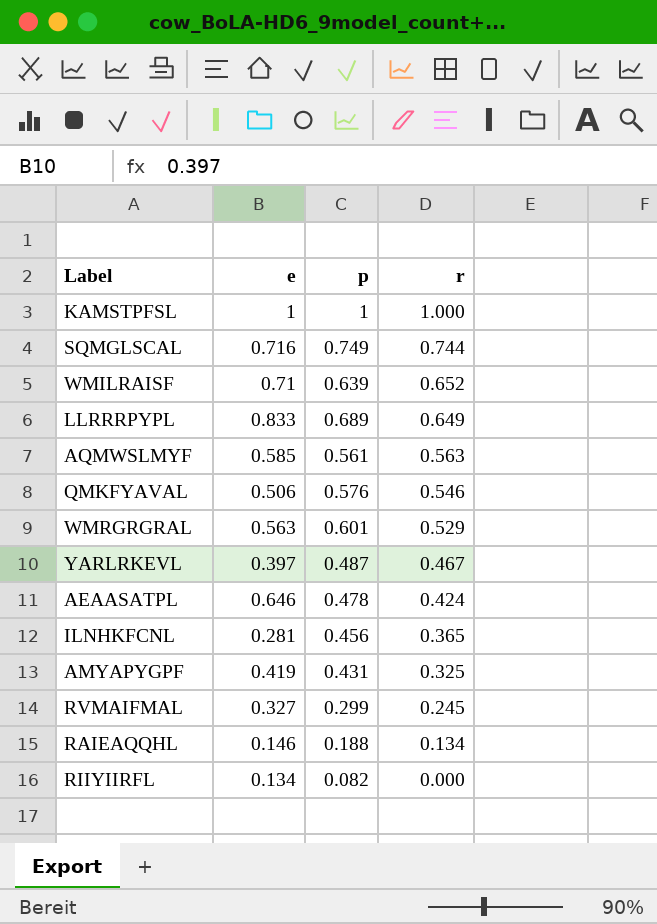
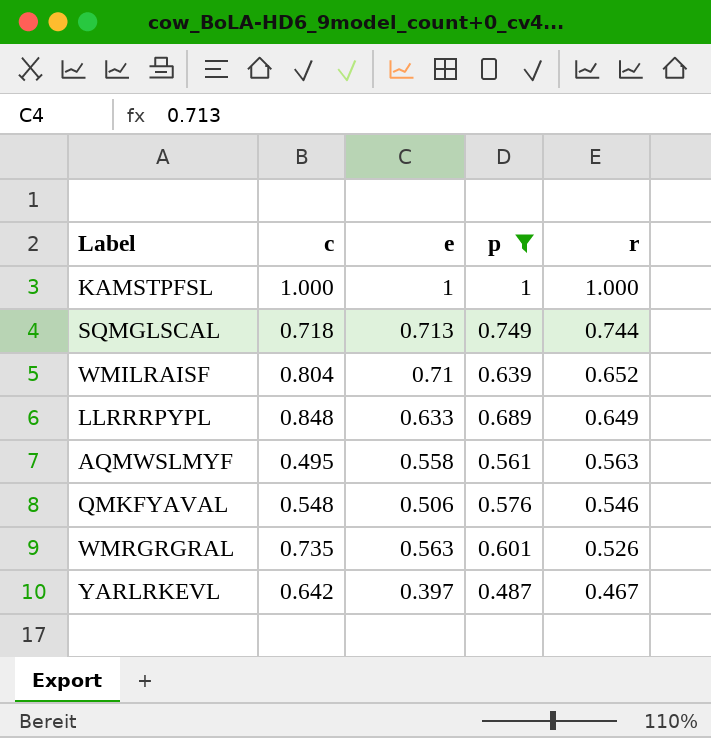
filter: none -> p >= 0.487
column c | position: none -> 2
SQMGLSCAL | e: 0.716 -> 0.713
LLRRRPYPL | e: 0.833 -> 0.633
AQMWSLMYF | e: 0.585 -> 0.558
WMRGRGRAL | r: 0.529 -> 0.526

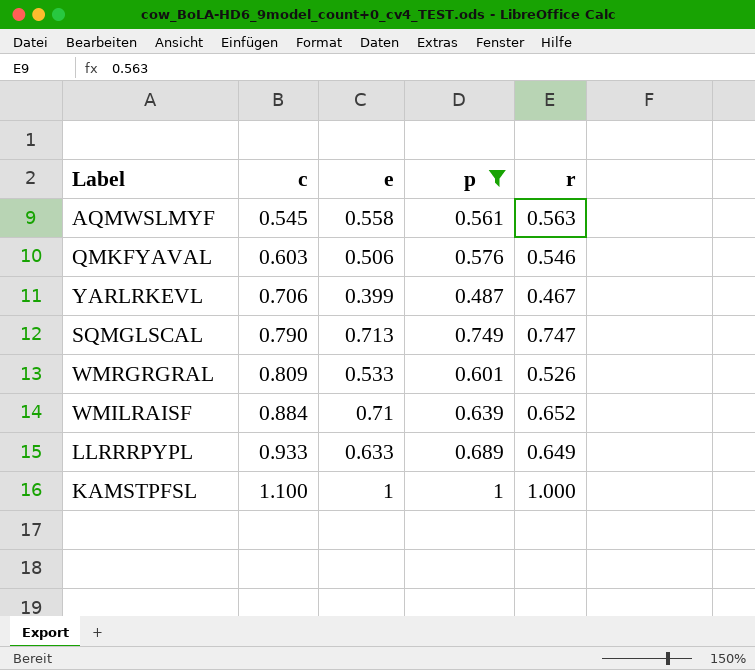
row order: r descending -> c ascending
AQMWSLMYF | c: 0.495 -> 0.545
QMKFYAVAL | c: 0.548 -> 0.603
YARLRKEVL | c: 0.642 -> 0.706
YARLRKEVL | e: 0.397 -> 0.399
SQMGLSCAL | c: 0.718 -> 0.790
SQMGLSCAL | r: 0.744 -> 0.747
WMRGRGRAL | c: 0.735 -> 0.809
WMRGRGRAL | e: 0.563 -> 0.533
WMILRAISF | c: 0.804 -> 0.884
LLRRRPYPL | c: 0.848 -> 0.933
KAMSTPFSL | c: 1.000 -> 1.100

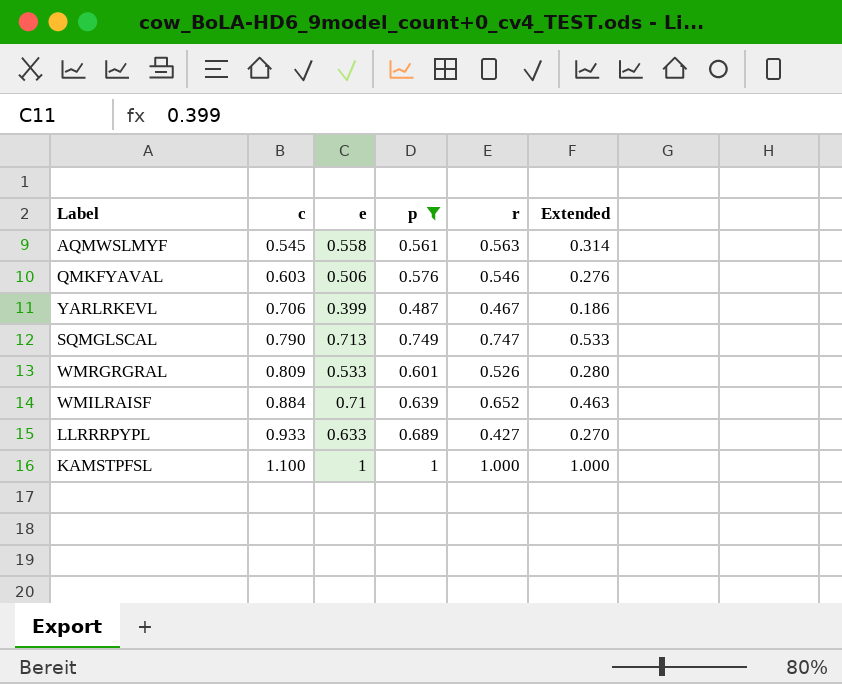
column Extended | formula: none -> [e] * [r]
LLRRRPYPL | r: 0.649 -> 0.427

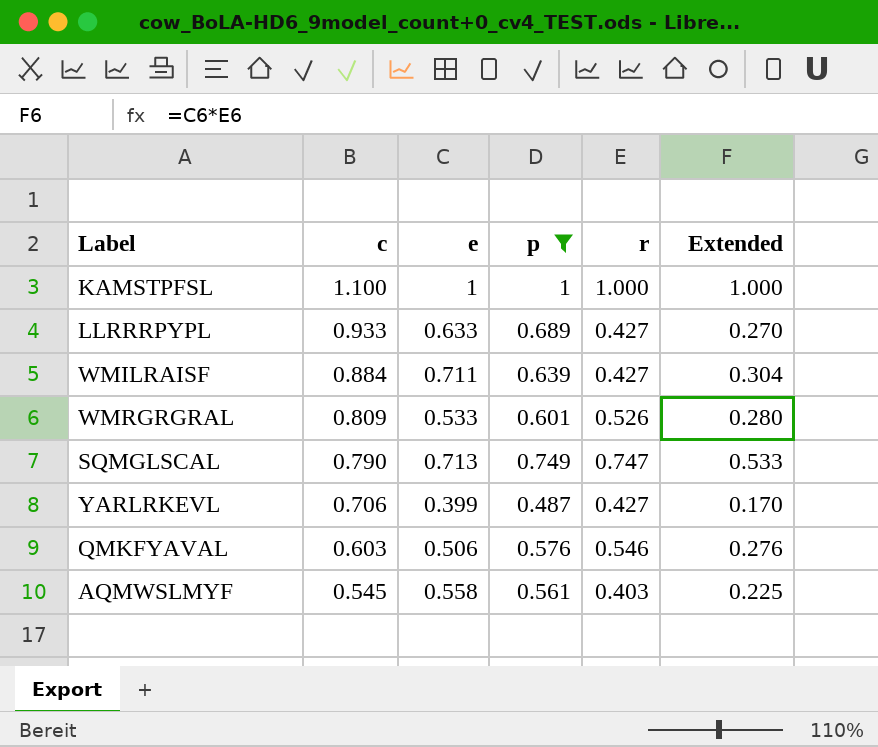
row order: c ascending -> c descending
WMILRAISF | e: 0.71 -> 0.711
WMILRAISF | r: 0.652 -> 0.427
WMILRAISF | Extended: 0.463 -> 0.304
YARLRKEVL | r: 0.467 -> 0.427
YARLRKEVL | Extended: 0.186 -> 0.170
AQMWSLMYF | r: 0.563 -> 0.403
AQMWSLMYF | Extended: 0.314 -> 0.225

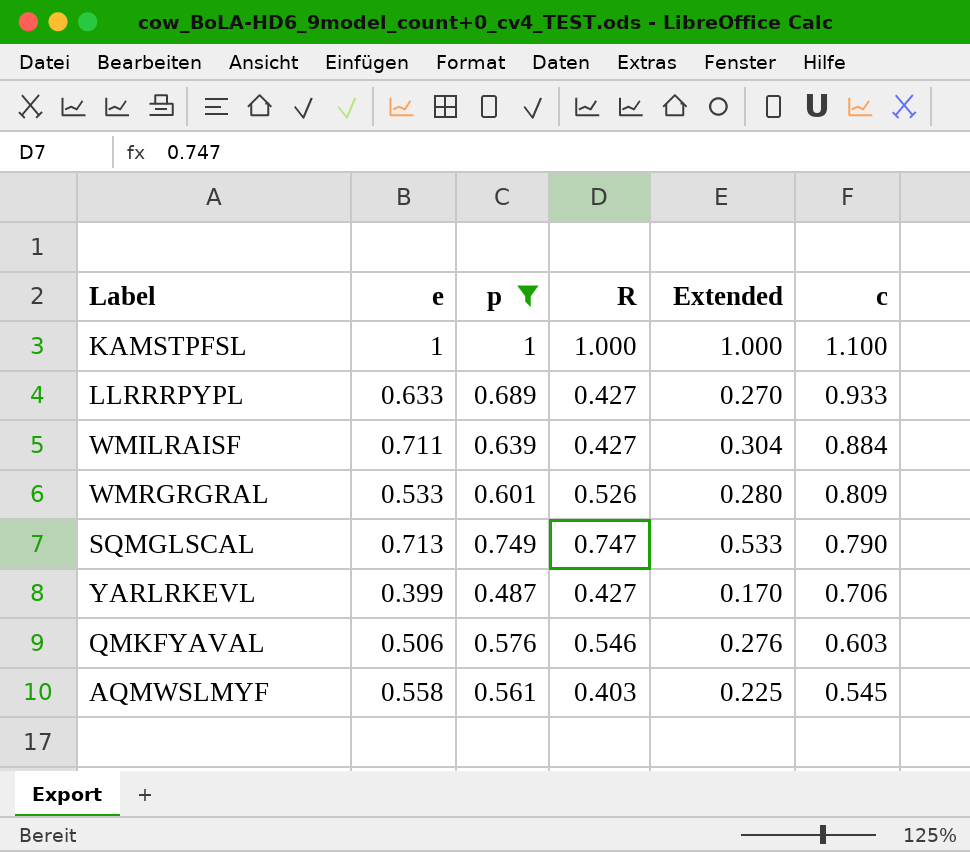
column name: r -> R
column c | position: 2 -> 6

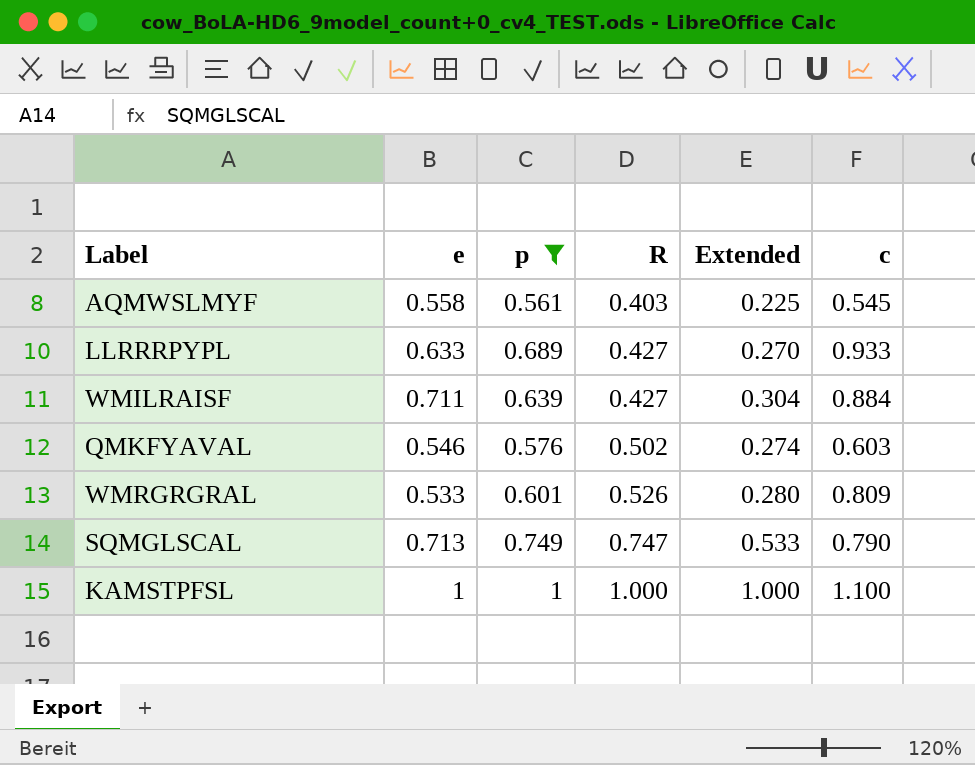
row order: c descending -> R ascending
row YARLRKEVL: 0.399 | 0.487 | 0.427 | 0.170 | 0.706 -> none
QMKFYAVAL | e: 0.506 -> 0.546
QMKFYAVAL | R: 0.546 -> 0.502
QMKFYAVAL | Extended: 0.276 -> 0.274

